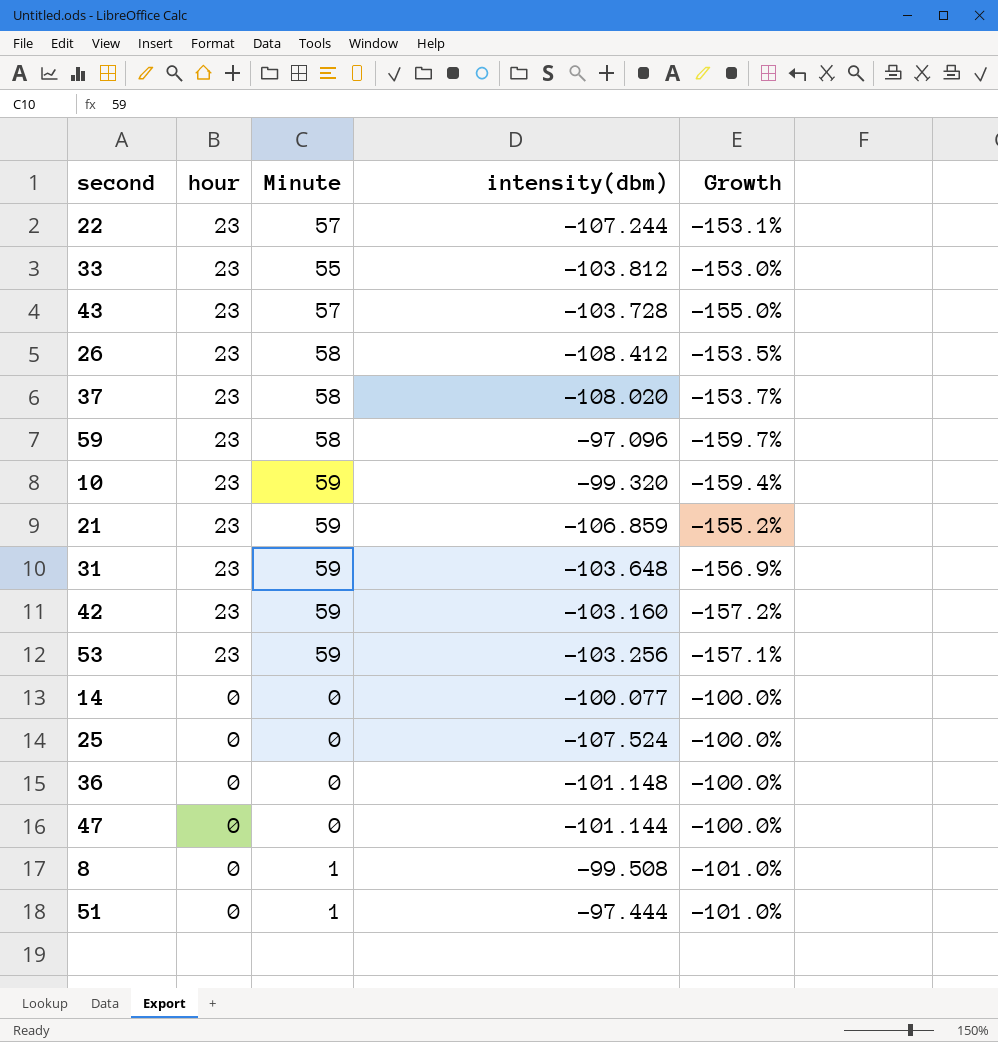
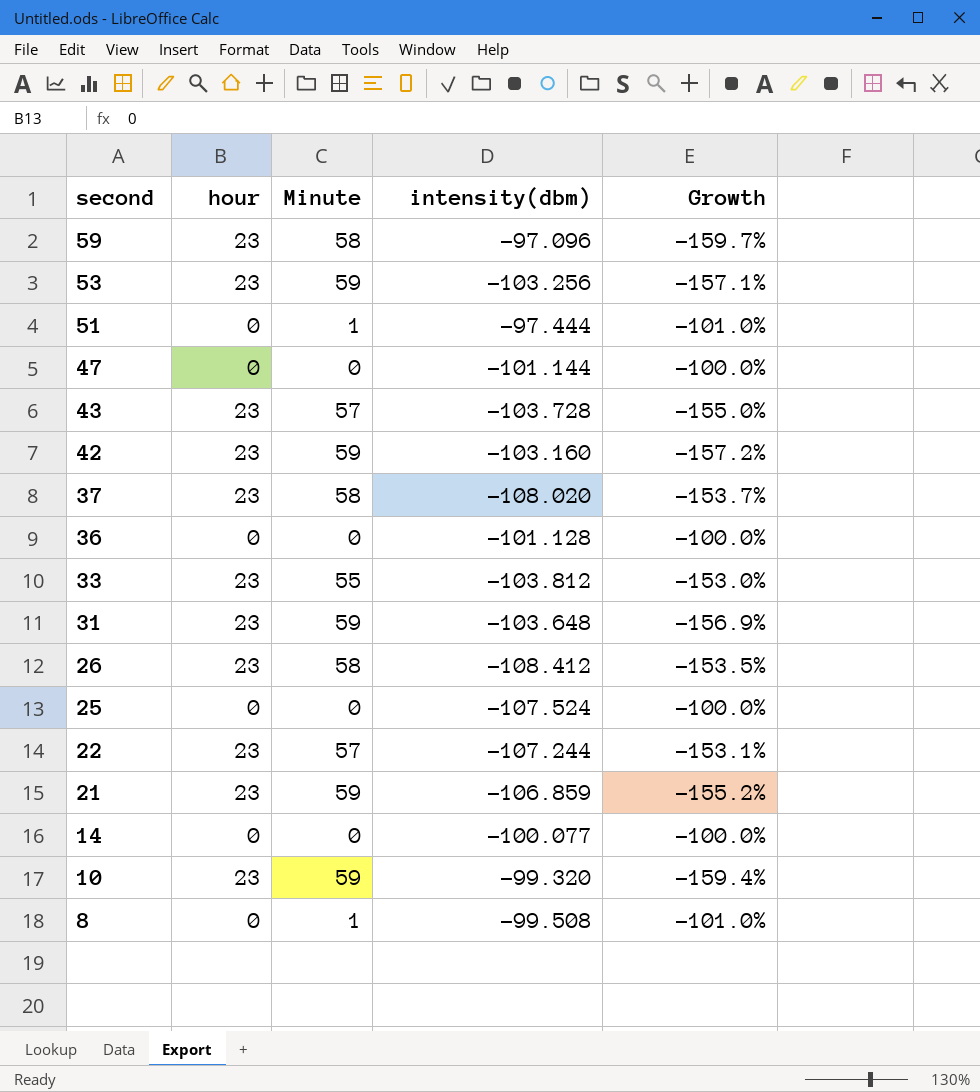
row order: hour descending -> second descending
36 | intensity(dbm): -101.148 -> -101.128

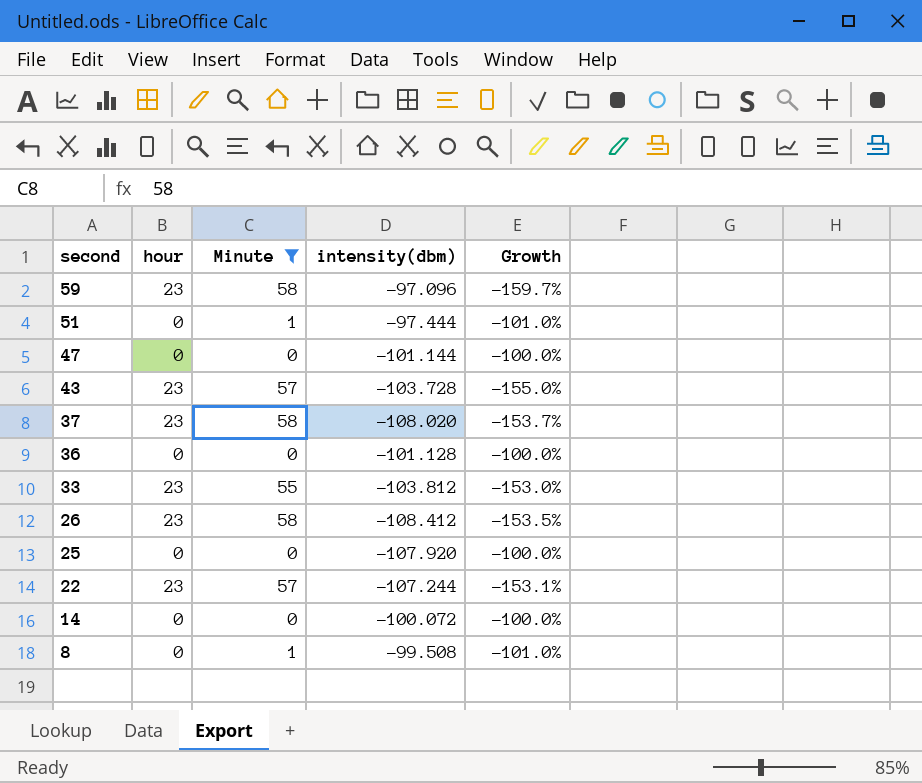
filter: none -> Minute != 59
25 | intensity(dbm): -107.524 -> -107.920
14 | intensity(dbm): -100.077 -> -100.072

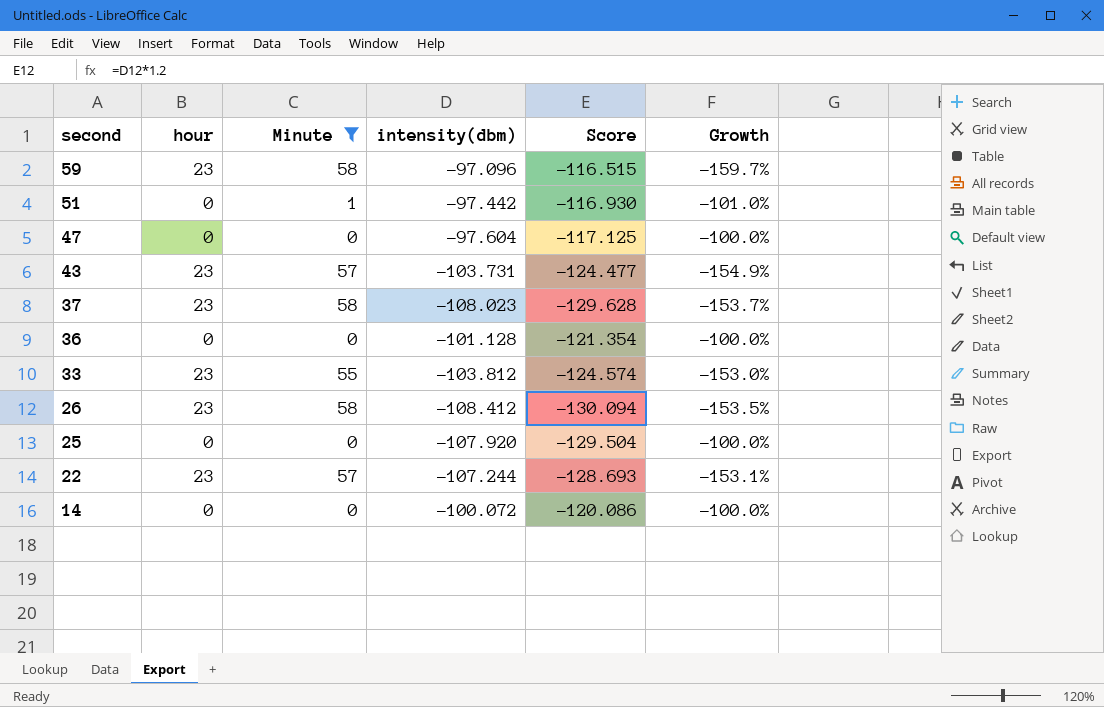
column Score | formula: none -> [intensity(dbm)] * 1.2
row 8: 0 | 1 | -99.508 | -101.0% -> none
51 | intensity(dbm): -97.444 -> -97.442
47 | intensity(dbm): -101.144 -> -97.604
43 | intensity(dbm): -103.728 -> -103.731
43 | Growth: -155.0% -> -154.9%
37 | intensity(dbm): -108.020 -> -108.023

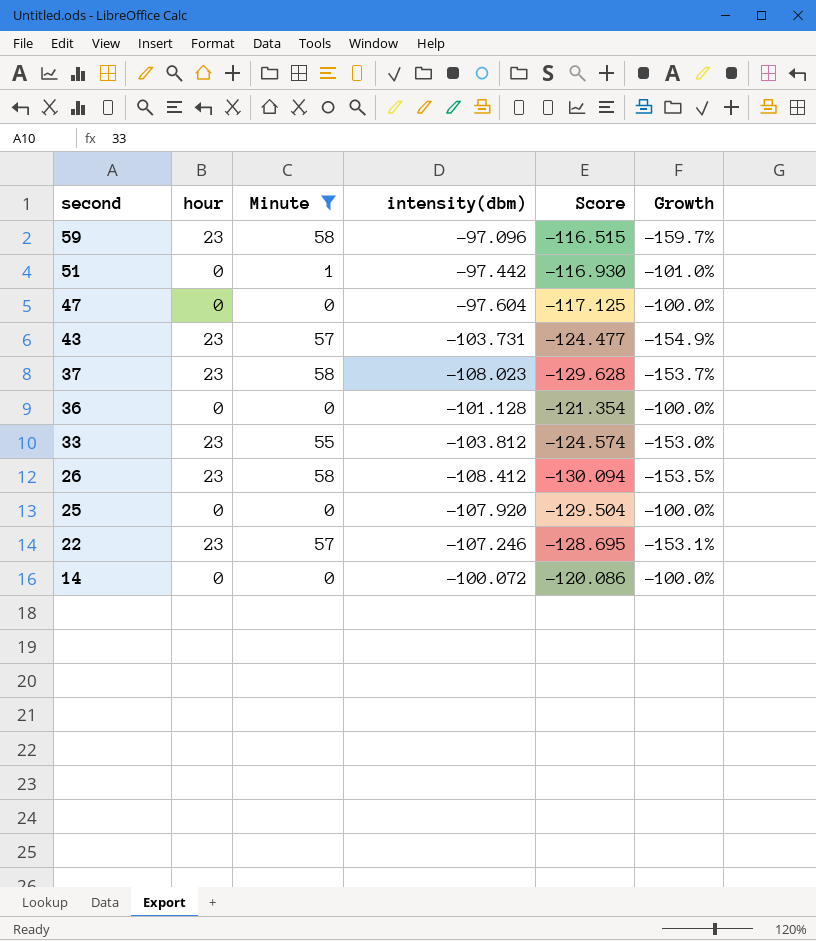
22 | intensity(dbm): -107.244 -> -107.246
22 | Score: -128.693 -> -128.695

